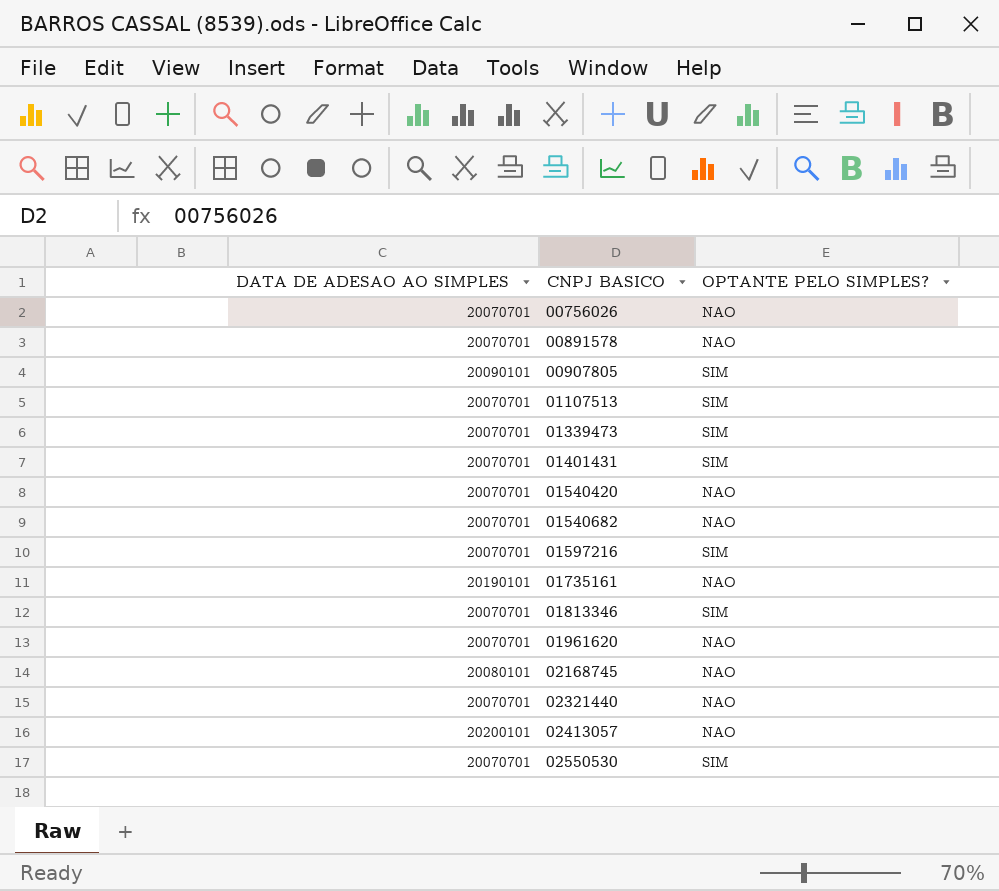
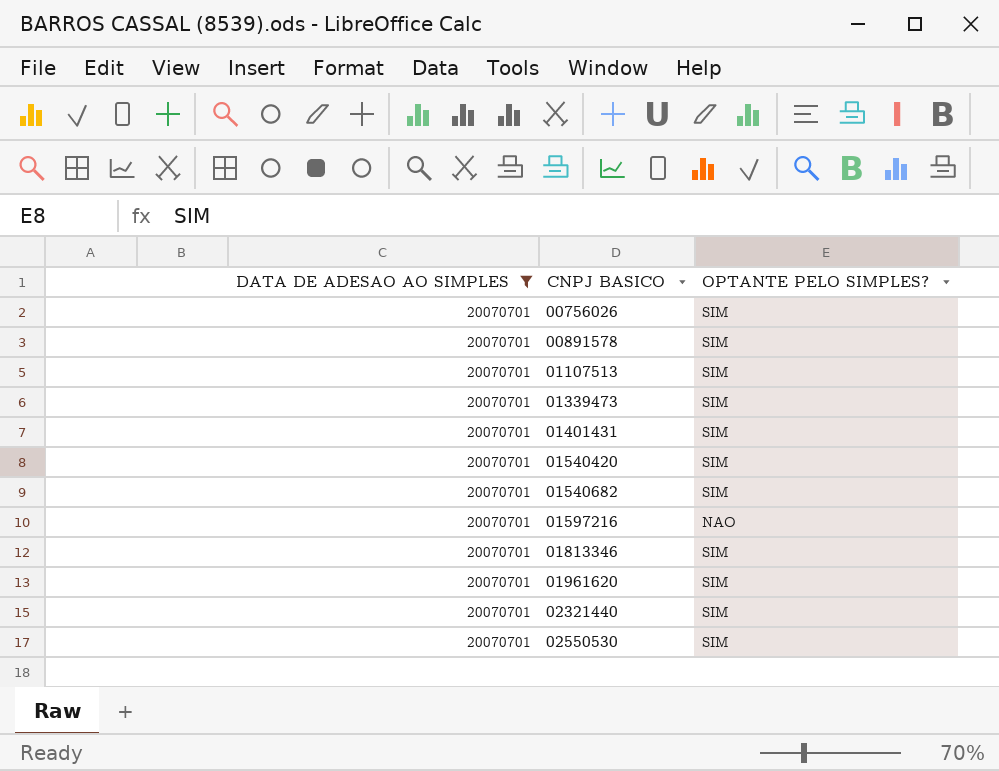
filter: none -> DATA DE ADESAO AO SIMPLES = 20070701
00756026 | OPTANTE PELO SIMPLES?: NAO -> SIM
00891578 | OPTANTE PELO SIMPLES?: NAO -> SIM
01540420 | OPTANTE PELO SIMPLES?: NAO -> SIM
01540682 | OPTANTE PELO SIMPLES?: NAO -> SIM
01597216 | OPTANTE PELO SIMPLES?: SIM -> NAO
01961620 | OPTANTE PELO SIMPLES?: NAO -> SIM
02321440 | OPTANTE PELO SIMPLES?: NAO -> SIM

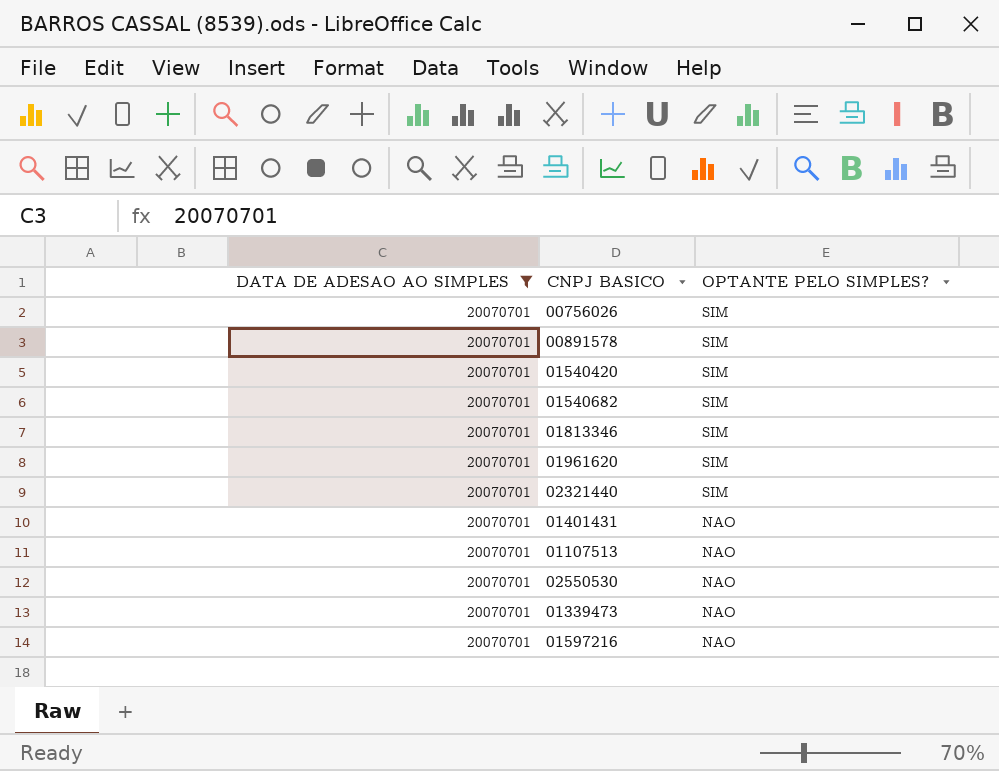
row order: CNPJ BASICO ascending -> OPTANTE PELO SIMPLES? descending
01401431 | OPTANTE PELO SIMPLES?: SIM -> NAO
01107513 | OPTANTE PELO SIMPLES?: SIM -> NAO
02550530 | OPTANTE PELO SIMPLES?: SIM -> NAO
01339473 | OPTANTE PELO SIMPLES?: SIM -> NAO

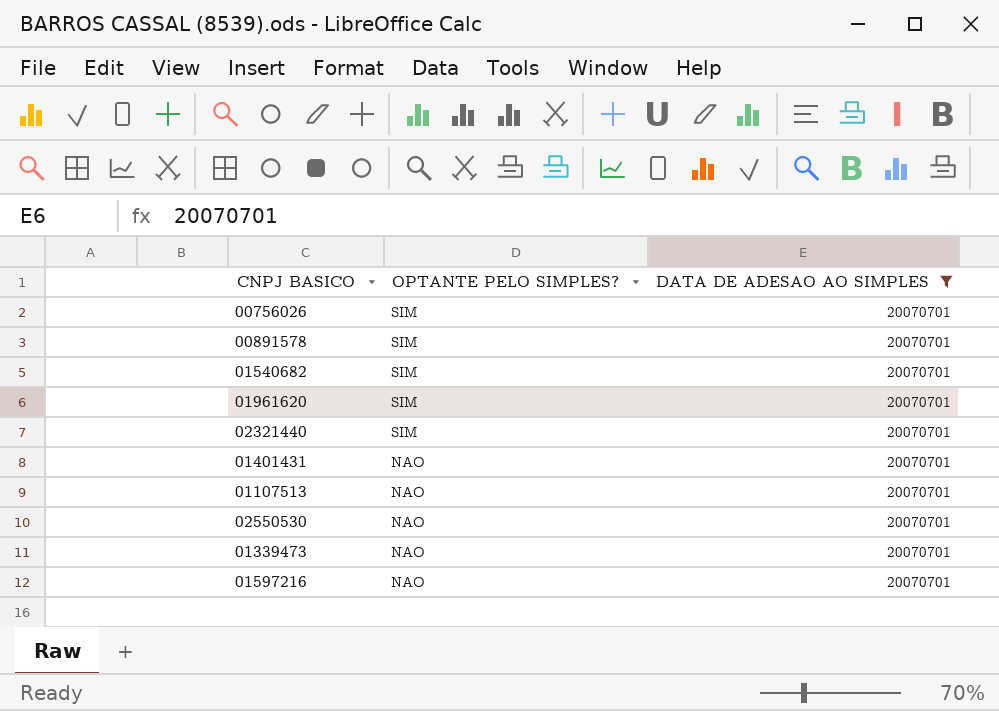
column DATA DE ADESAO AO SIMPLES | position: 1 -> 3
row 01540420: 20070701 | SIM -> none
row 01813346: 20070701 | SIM -> none

